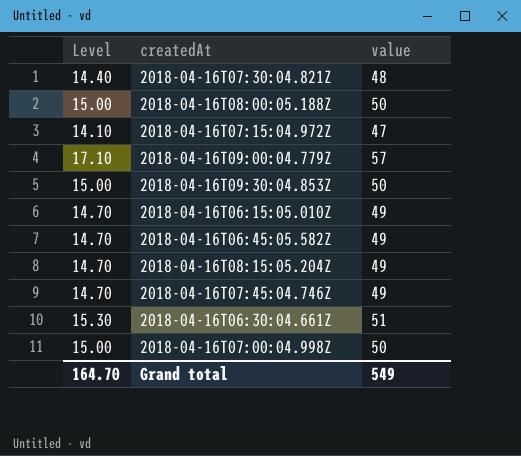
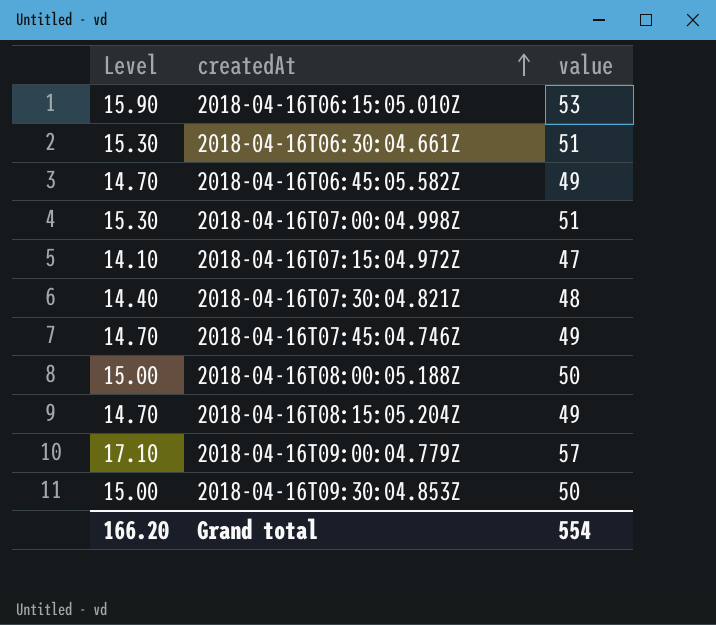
row order: none -> createdAt ascending
2018-04-16T06:15:05.010Z | Level: 14.70 -> 15.90
2018-04-16T06:15:05.010Z | value: 49 -> 53
2018-04-16T07:00:04.998Z | Level: 15.00 -> 15.30
2018-04-16T07:00:04.998Z | value: 50 -> 51
Grand total | Level: 164.70 -> 166.20
Grand total | value: 549 -> 554

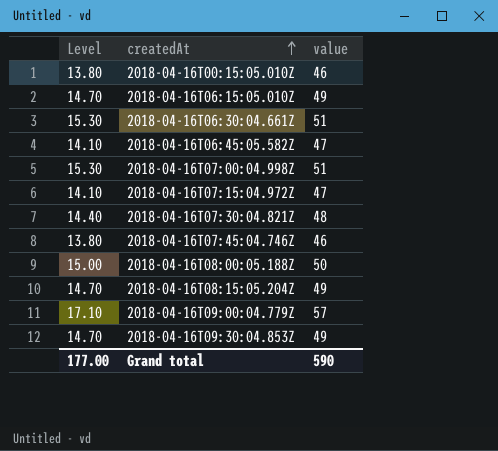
row 2018-04-16T00:15:05.010Z: none -> 13.80 | 46
2018-04-16T06:15:05.010Z | Level: 15.90 -> 14.70
2018-04-16T06:15:05.010Z | value: 53 -> 49
2018-04-16T06:45:05.582Z | Level: 14.70 -> 14.10
2018-04-16T06:45:05.582Z | value: 49 -> 47
2018-04-16T07:45:04.746Z | Level: 14.70 -> 13.80
2018-04-16T07:45:04.746Z | value: 49 -> 46
2018-04-16T09:30:04.853Z | Level: 15.00 -> 14.70
2018-04-16T09:30:04.853Z | value: 50 -> 49
Grand total | Level: 166.20 -> 177.00
Grand total | value: 554 -> 590

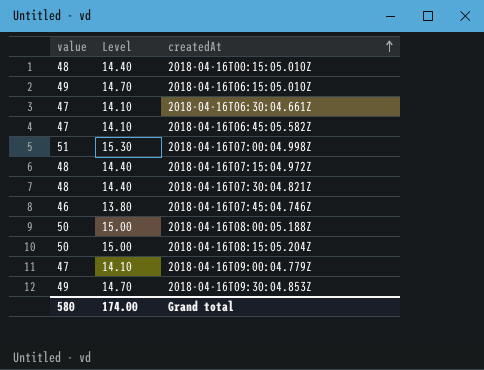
column value | position: 3 -> 1
2018-04-16T00:15:05.010Z | value: 46 -> 48
2018-04-16T00:15:05.010Z | Level: 13.80 -> 14.40
2018-04-16T06:30:04.661Z | value: 51 -> 47
2018-04-16T06:30:04.661Z | Level: 15.30 -> 14.10
2018-04-16T07:15:04.972Z | value: 47 -> 48
2018-04-16T07:15:04.972Z | Level: 14.10 -> 14.40
2018-04-16T08:15:05.204Z | value: 49 -> 50
2018-04-16T08:15:05.204Z | Level: 14.70 -> 15.00
2018-04-16T09:00:04.779Z | value: 57 -> 47
2018-04-16T09:00:04.779Z | Level: 17.10 -> 14.10
Grand total | value: 590 -> 580
Grand total | Level: 177.00 -> 174.00

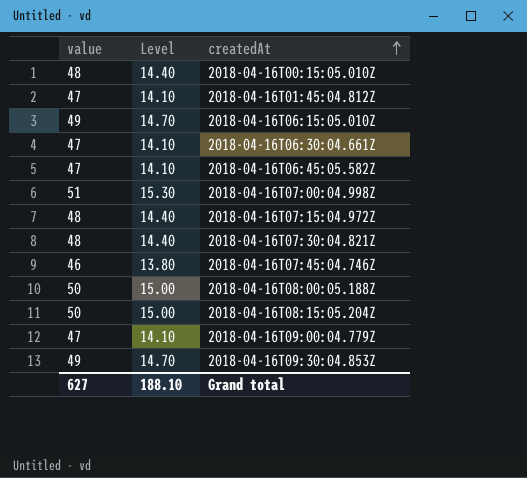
row 2018-04-16T01:45:04.812Z: none -> 47 | 14.10
Grand total | value: 580 -> 627
Grand total | Level: 174.00 -> 188.10

